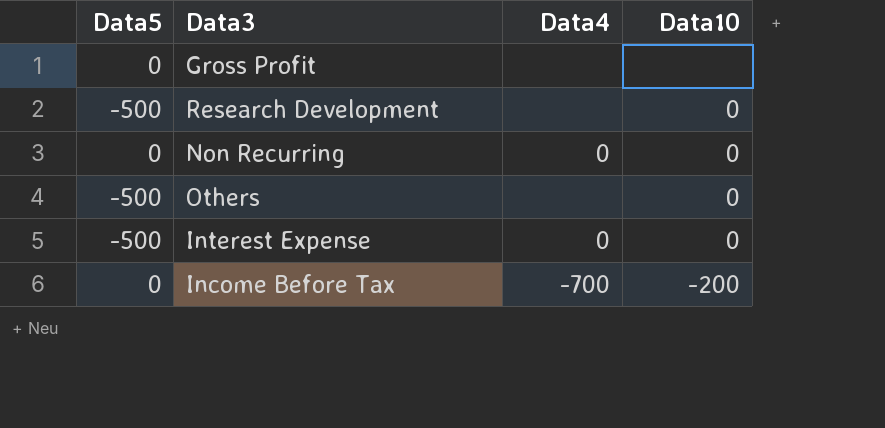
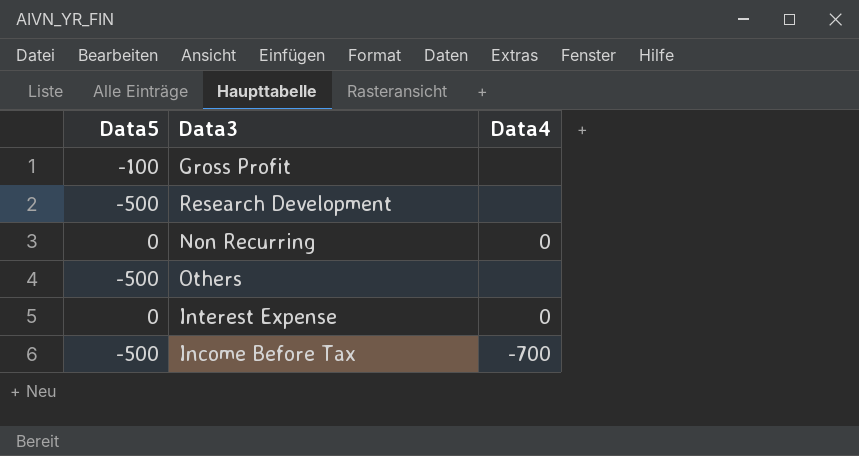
column Data10 | position: 4 -> none
Gross Profit | Data5: 0 -> -100
Interest Expense | Data5: -500 -> 0
Income Before Tax | Data5: 0 -> -500

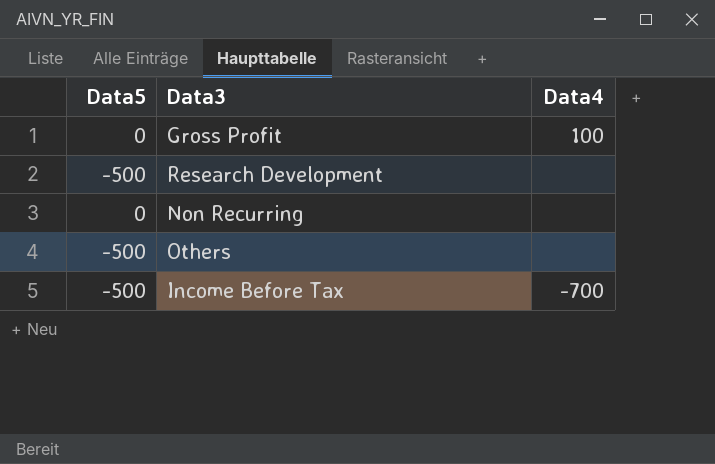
row Interest Expense: 0 | 0 -> none
Gross Profit | Data5: -100 -> 0
Gross Profit | Data4: none -> 100
Non Recurring | Data4: 0 -> none

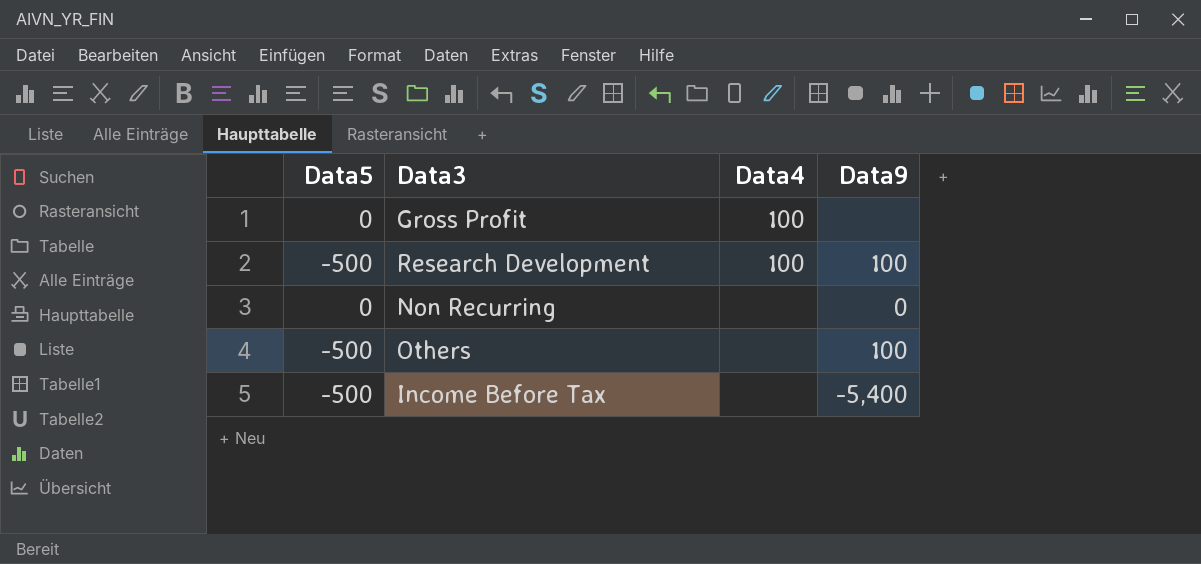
column Data9 | position: none -> 4
Research Development | Data4: none -> 100
Income Before Tax | Data4: -700 -> none

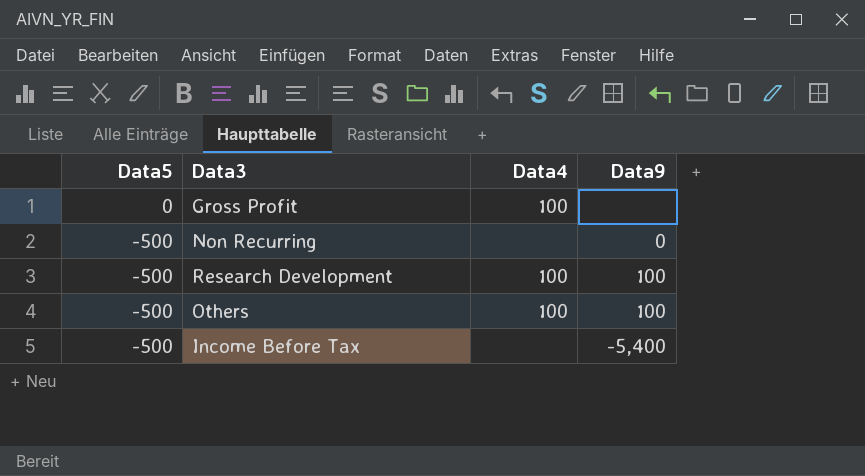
row order: none -> Data5 descending
Non Recurring | Data5: 0 -> -500
Others | Data4: none -> 100

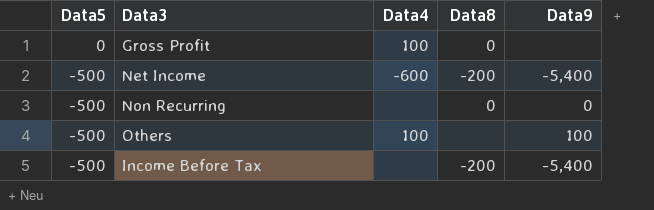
column Data8 | position: none -> 4
row Research Development: -500 | 100 | 100 -> none
row Net Income: none -> -500 | -600 | -200 | -5,400

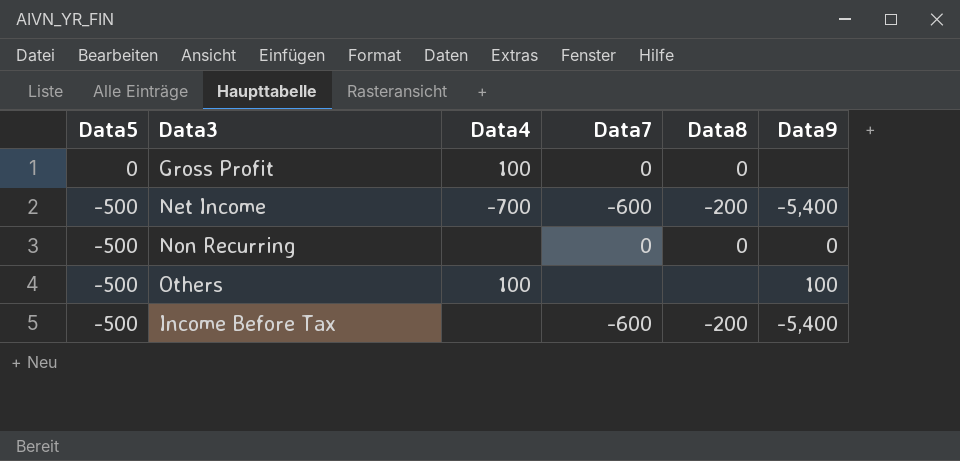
column Data7 | position: none -> 4
Net Income | Data4: -600 -> -700

